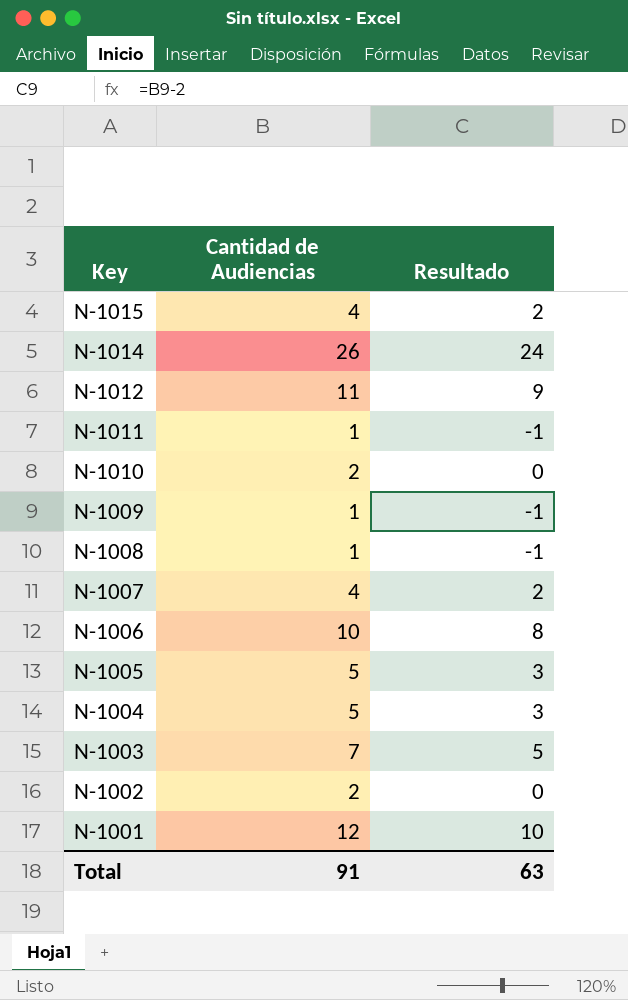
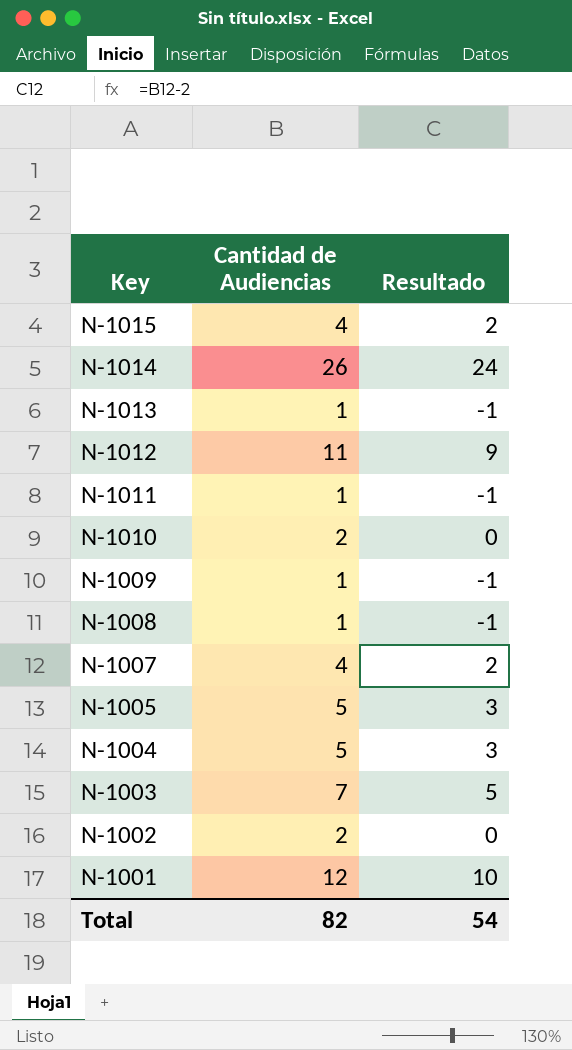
row N-1006: 10 | 8 -> none
row N-1013: none -> 1 | -1
Total | Cantidad de Audiencias: 91 -> 82
Total | Resultado: 63 -> 54

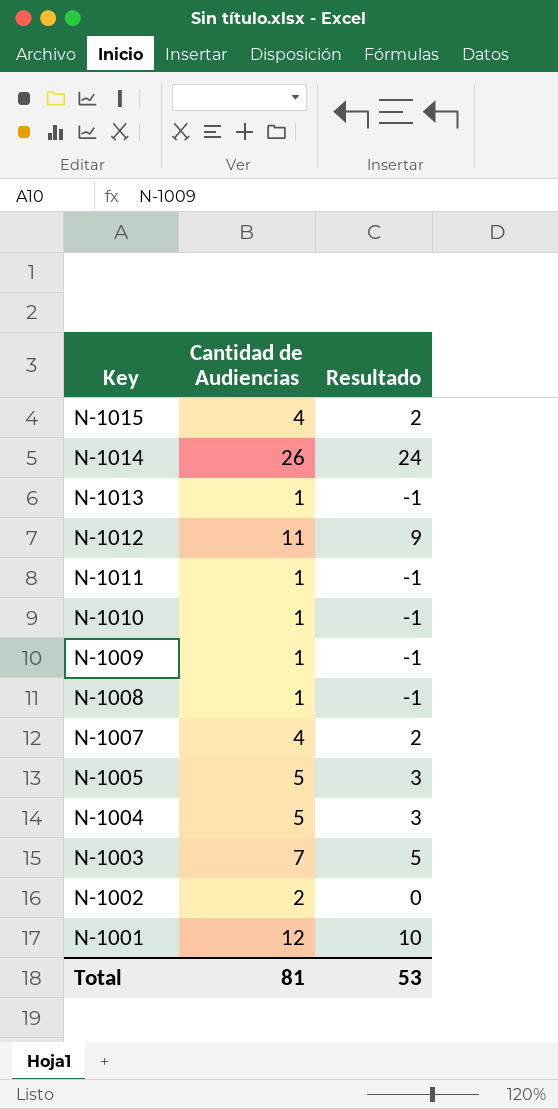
N-1010 | Cantidad de Audiencias: 2 -> 1
N-1010 | Resultado: 0 -> -1
Total | Cantidad de Audiencias: 82 -> 81
Total | Resultado: 54 -> 53

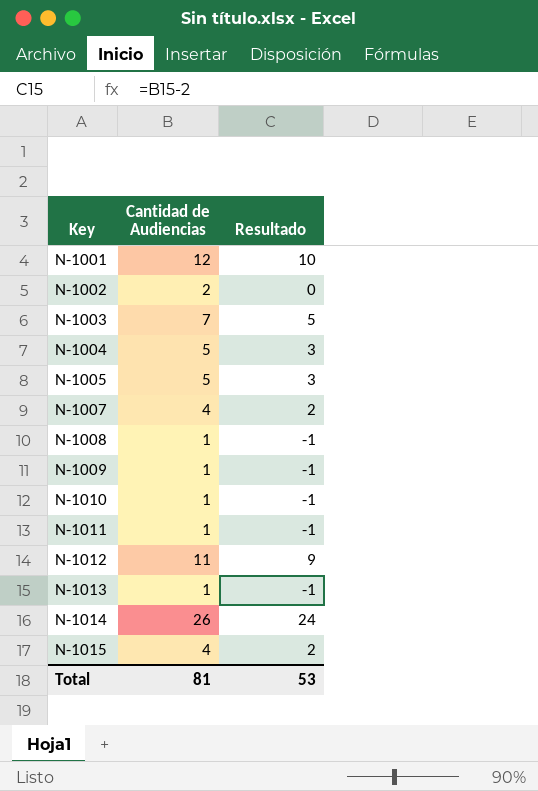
row order: Key descending -> Key ascending

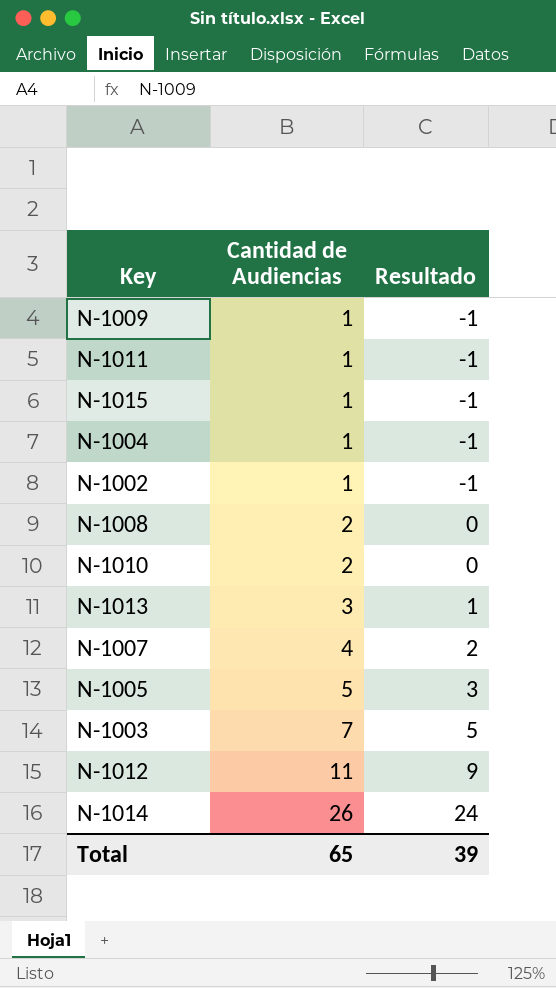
row order: Key ascending -> Cantidad de Audiencias ascending
row N-1001: 12 | 10 -> none
N-1015 | Cantidad de Audiencias: 4 -> 1
N-1015 | Resultado: 2 -> -1
N-1004 | Cantidad de Audiencias: 5 -> 1
N-1004 | Resultado: 3 -> -1
N-1002 | Cantidad de Audiencias: 2 -> 1
N-1002 | Resultado: 0 -> -1
N-1008 | Cantidad de Audiencias: 1 -> 2
N-1008 | Resultado: -1 -> 0
N-1010 | Cantidad de Audiencias: 1 -> 2
N-1010 | Resultado: -1 -> 0
N-1013 | Cantidad de Audiencias: 1 -> 3
N-1013 | Resultado: -1 -> 1
Total | Cantidad de Audiencias: 81 -> 65
Total | Resultado: 53 -> 39

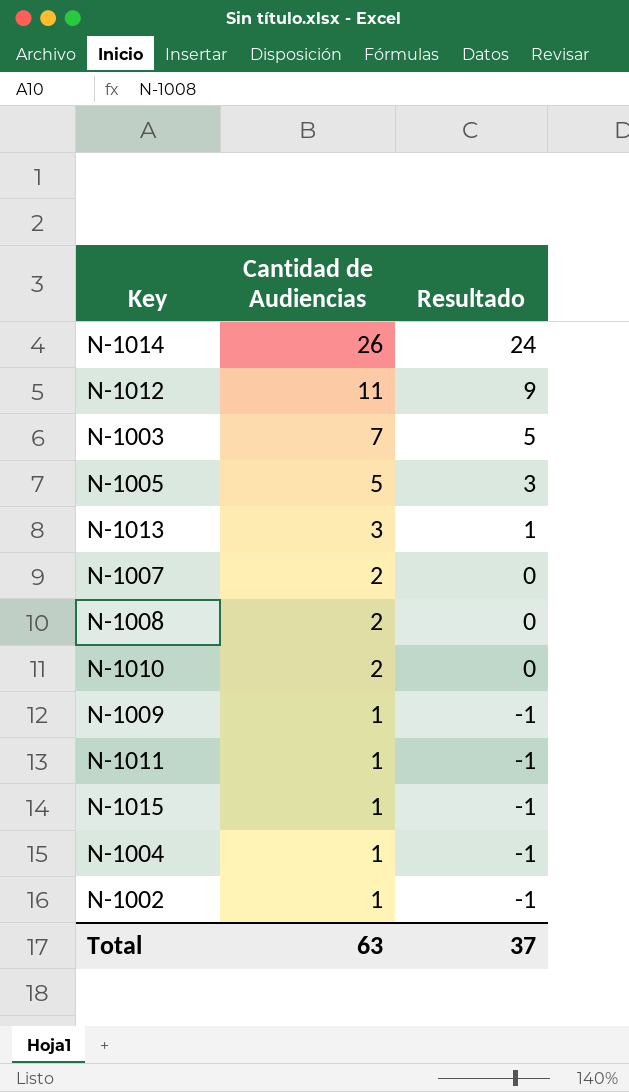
row order: Cantidad de Audiencias ascending -> Cantidad de Audiencias descending
N-1007 | Cantidad de Audiencias: 4 -> 2
N-1007 | Resultado: 2 -> 0
Total | Cantidad de Audiencias: 65 -> 63
Total | Resultado: 39 -> 37

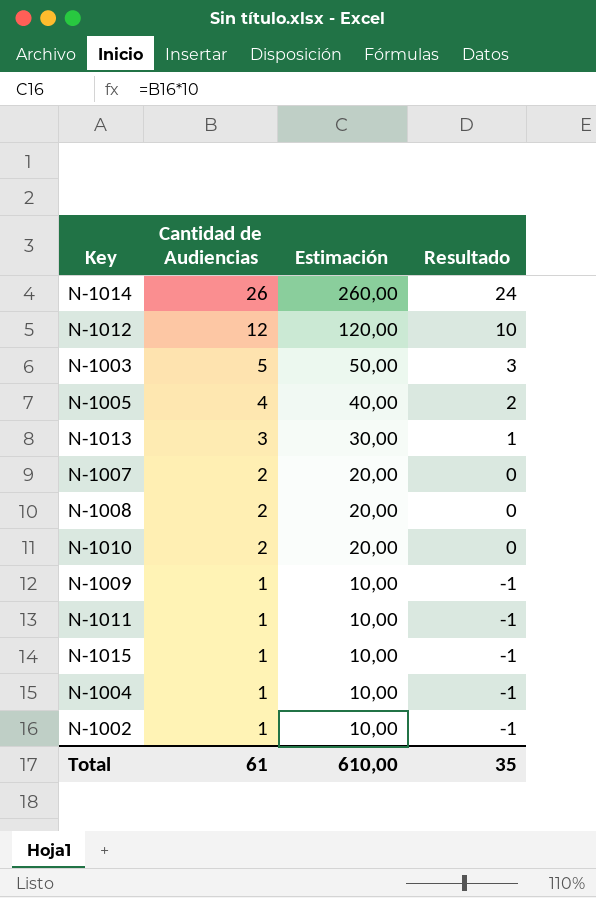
column Estimación | formula: none -> [Cantidad de Audiencias] * 10
N-1012 | Cantidad de Audiencias: 11 -> 12
N-1012 | Resultado: 9 -> 10
N-1003 | Cantidad de Audiencias: 7 -> 5
N-1003 | Resultado: 5 -> 3
N-1005 | Cantidad de Audiencias: 5 -> 4
N-1005 | Resultado: 3 -> 2
Total | Cantidad de Audiencias: 63 -> 61
Total | Resultado: 37 -> 35

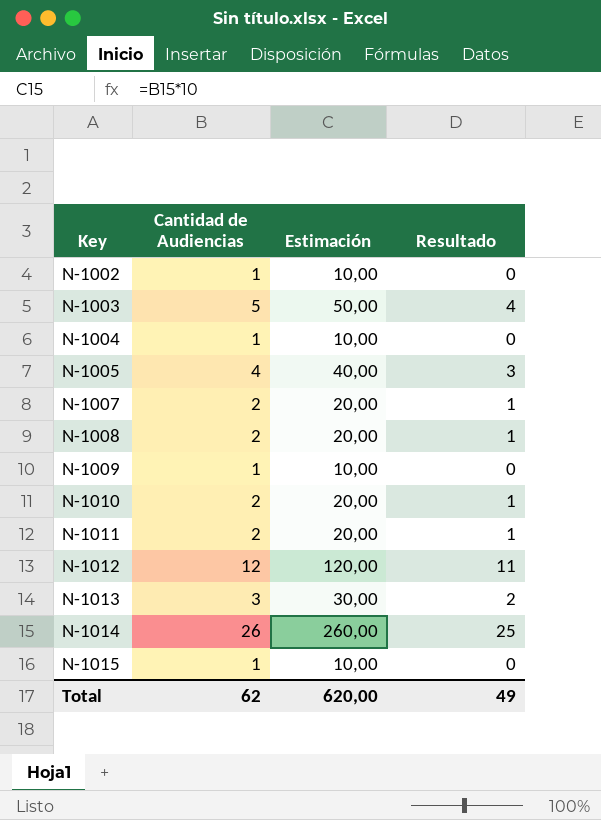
row order: Cantidad de Audiencias descending -> Key ascending
column Resultado | formula: [Cantidad de Audiencias] - 2 -> [Cantidad de Audiencias] - 1
N-1011 | Cantidad de Audiencias: 1 -> 2
N-1011 | Estimación: 10,00 -> 20,00
Total | Cantidad de Audiencias: 61 -> 62
Total | Estimación: 610,00 -> 620,00
Total | Resultado: 35 -> 49

